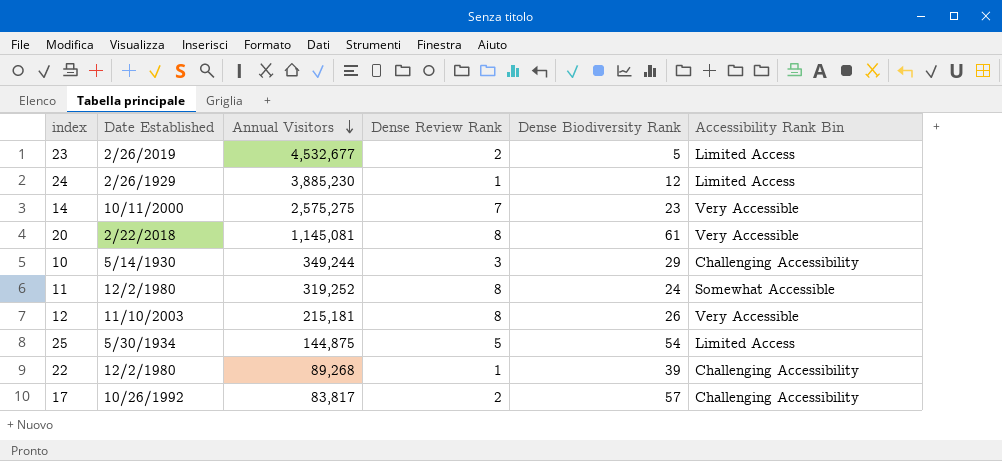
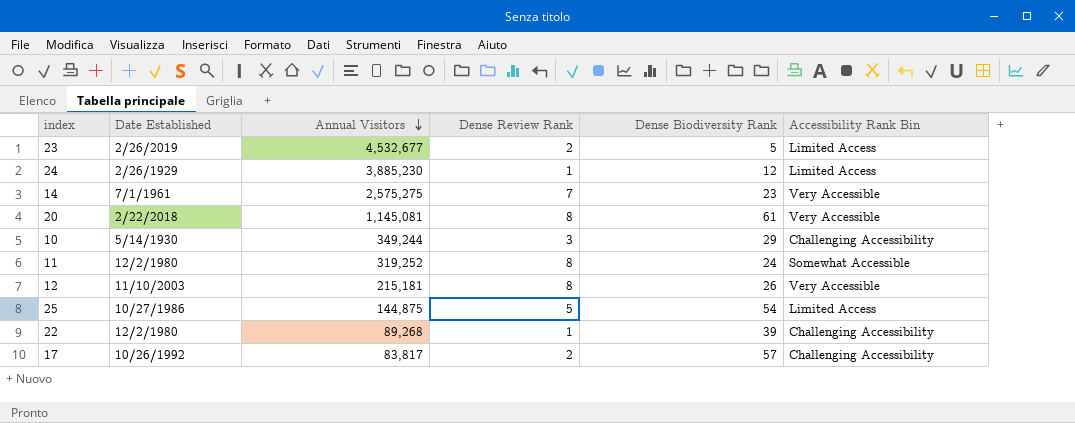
14 | Date Established: 10/11/2000 -> 7/1/1961
25 | Date Established: 5/30/1934 -> 10/27/1986

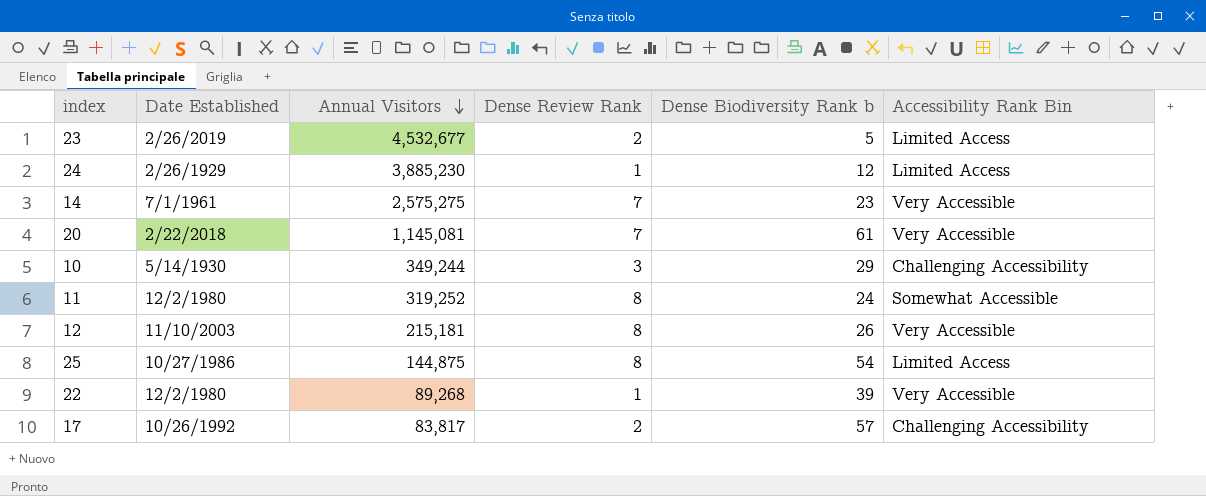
column name: Dense Biodiversity Rank -> Dense Biodiversity Rank b
20 | Dense Review Rank: 8 -> 7
25 | Dense Review Rank: 5 -> 8
22 | Accessibility Rank Bin: Challenging Accessibility -> Very Accessible

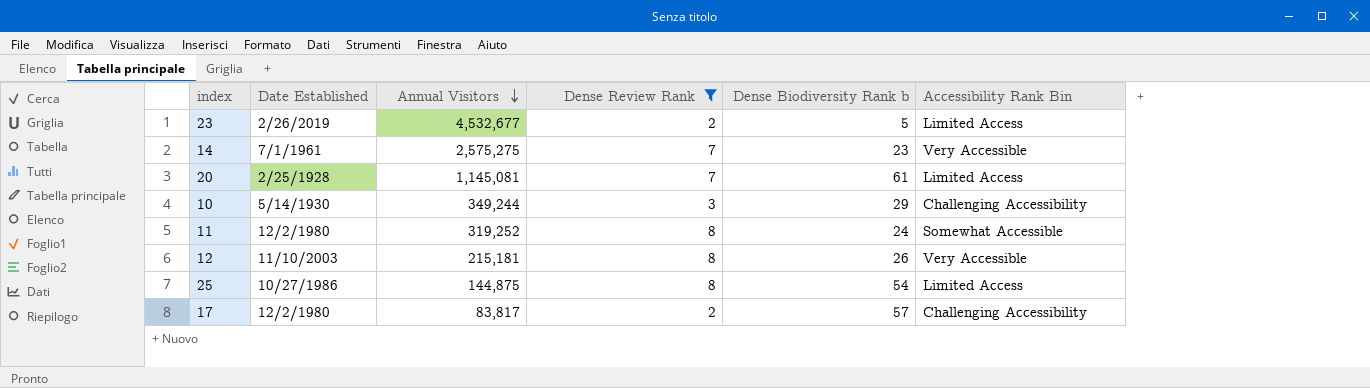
filter: none -> Dense Review Rank != 1
20 | Date Established: 2/22/2018 -> 2/25/1928
20 | Accessibility Rank Bin: Very Accessible -> Limited Access
17 | Date Established: 10/26/1992 -> 12/2/1980

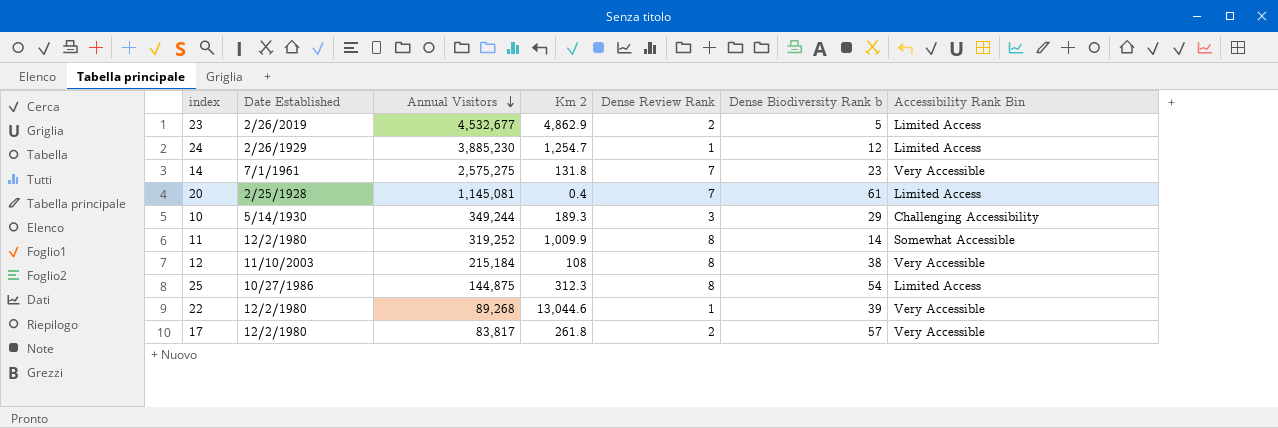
filter: Dense Review Rank != 1 -> none
column Km 2 | position: none -> 4
11 | Dense Biodiversity Rank b: 24 -> 14
12 | Annual Visitors: 215,181 -> 215,184
12 | Dense Biodiversity Rank b: 26 -> 38
17 | Accessibility Rank Bin: Challenging Accessibility -> Very Accessible

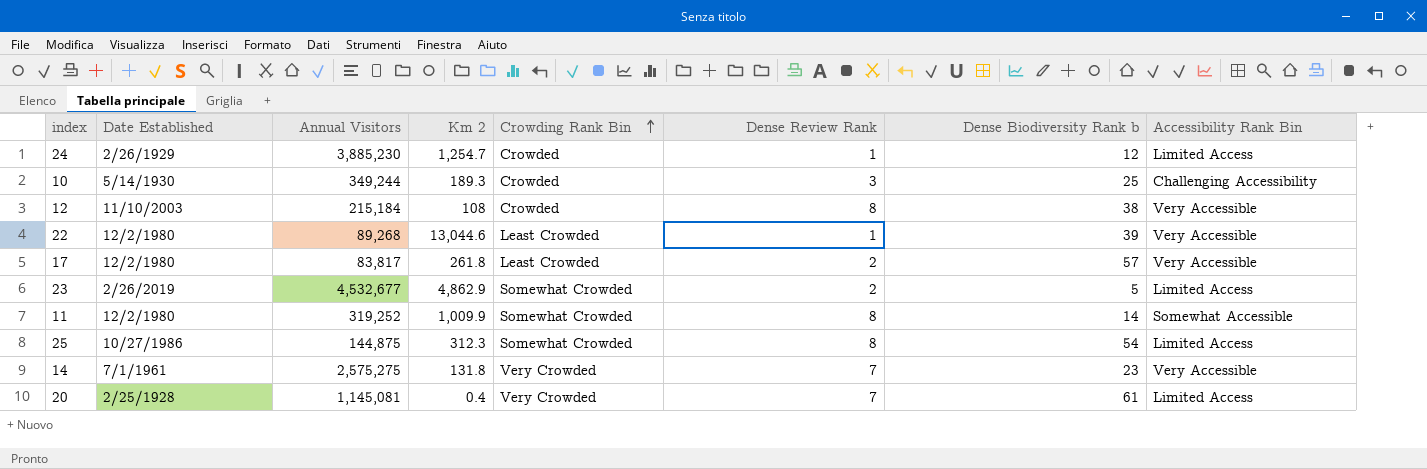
row order: Annual Visitors descending -> Crowding Rank Bin ascending
column Crowding Rank Bin | position: none -> 5
10 | Dense Biodiversity Rank b: 29 -> 25

